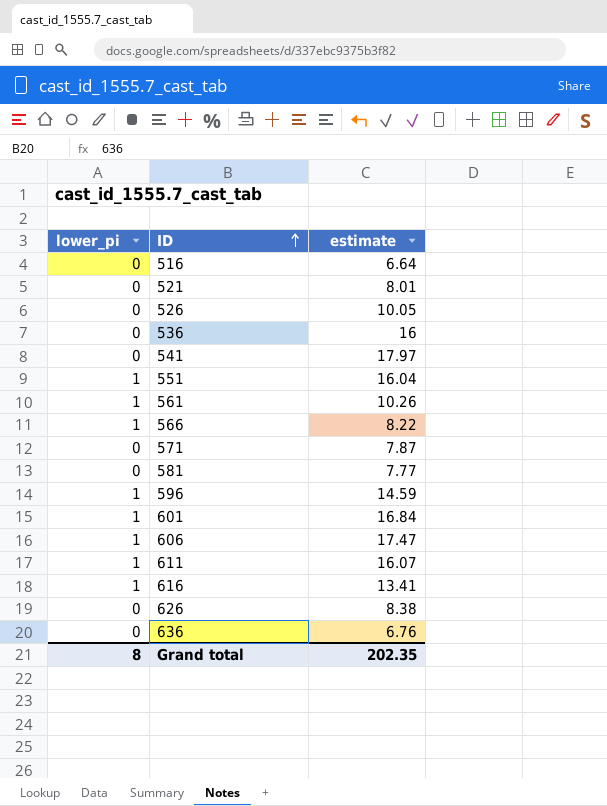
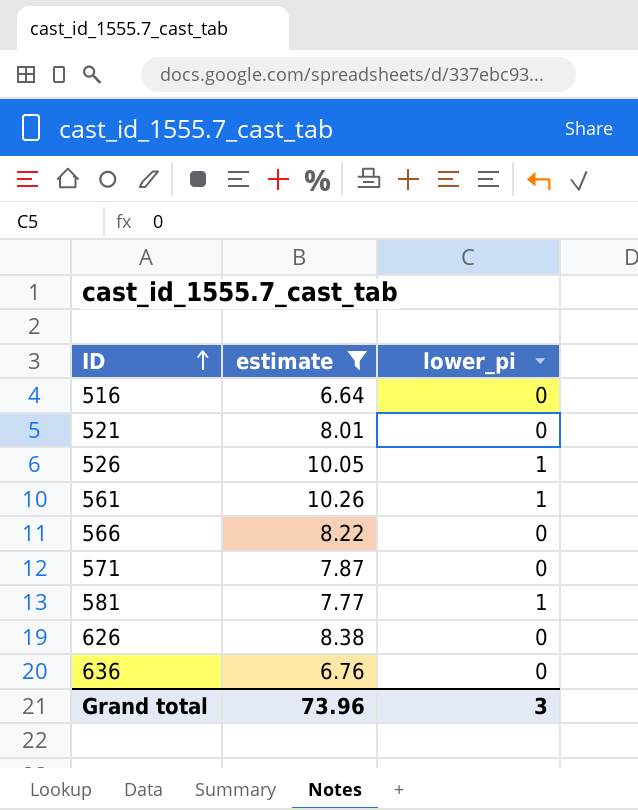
filter: none -> estimate <= 10.26
column lower_pi | position: 1 -> 3
526 | lower_pi: 0 -> 1
566 | lower_pi: 1 -> 0
581 | lower_pi: 0 -> 1
Grand total | estimate: 202.35 -> 73.96
Grand total | lower_pi: 8 -> 3

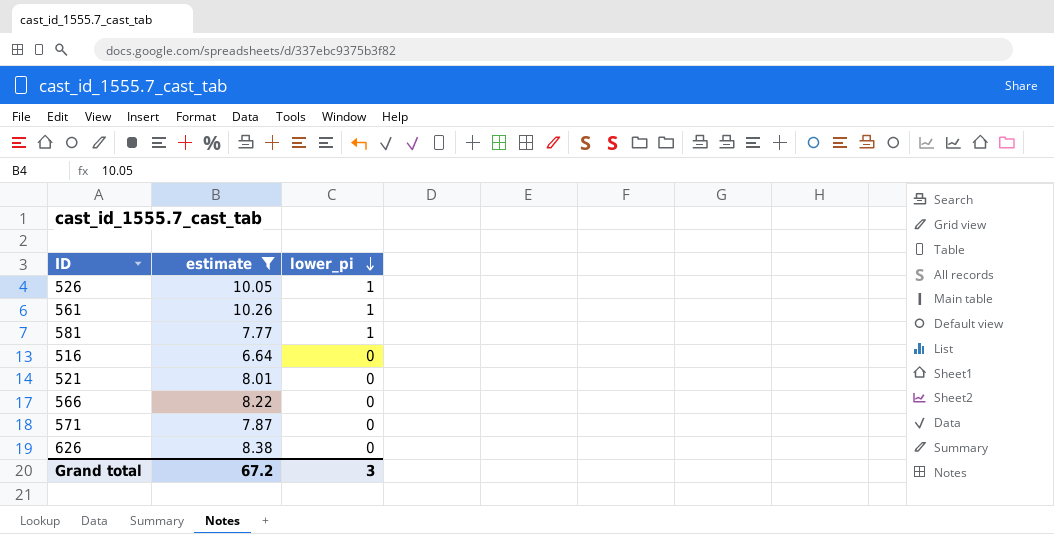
row order: ID ascending -> lower_pi descending
row 636: 6.76 | 0 -> none
Grand total | estimate: 73.96 -> 67.2

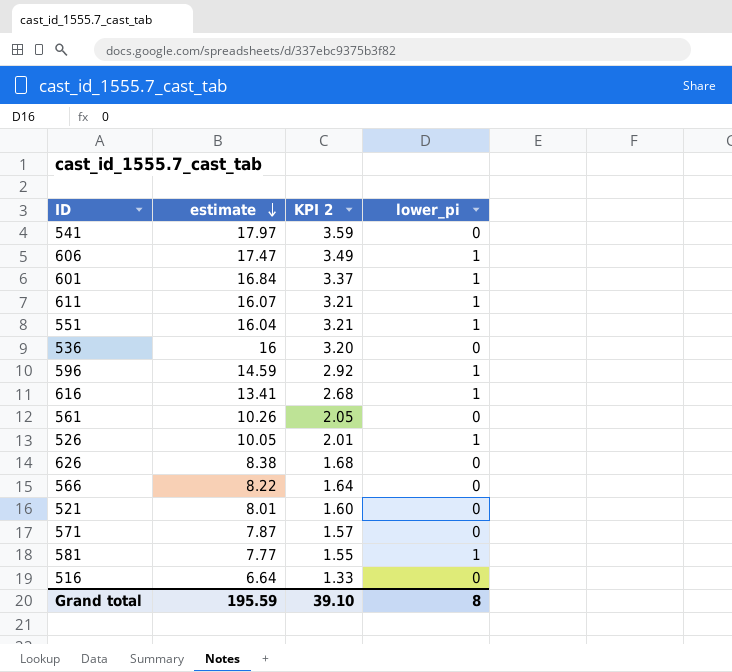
filter: estimate <= 10.26 -> none
row order: lower_pi descending -> estimate descending
column KPI 2 | formula: none -> [estimate] * 0.2
561 | lower_pi: 1 -> 0
Grand total | estimate: 67.2 -> 195.59
Grand total | lower_pi: 3 -> 8

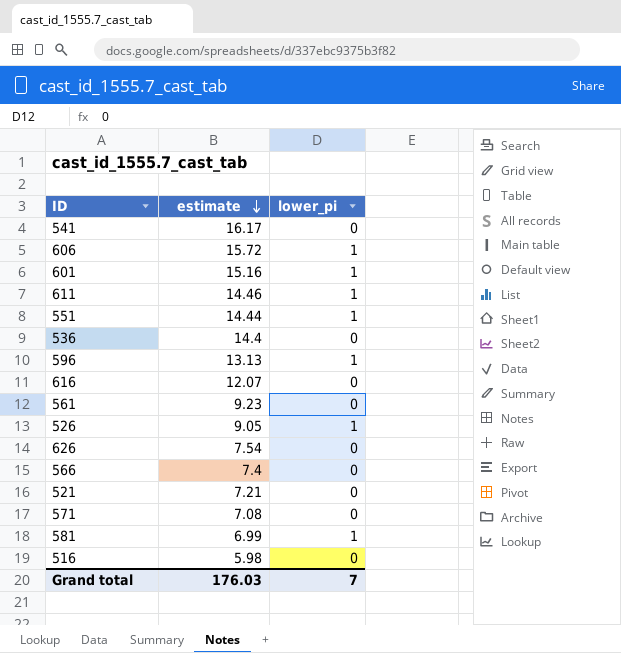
column KPI 2 | formula: [estimate] * 0.2 -> none
541 | estimate: 17.97 -> 16.17
606 | estimate: 17.47 -> 15.72
601 | estimate: 16.84 -> 15.16
611 | estimate: 16.07 -> 14.46
551 | estimate: 16.04 -> 14.44
536 | estimate: 16 -> 14.4
596 | estimate: 14.59 -> 13.13
616 | estimate: 13.41 -> 12.07
616 | lower_pi: 1 -> 0
561 | estimate: 10.26 -> 9.23
526 | estimate: 10.05 -> 9.05
626 | estimate: 8.38 -> 7.54
566 | estimate: 8.22 -> 7.4
521 | estimate: 8.01 -> 7.21
571 | estimate: 7.87 -> 7.08
581 | estimate: 7.77 -> 6.99
516 | estimate: 6.64 -> 5.98
Grand total | estimate: 195.59 -> 176.03
Grand total | lower_pi: 8 -> 7

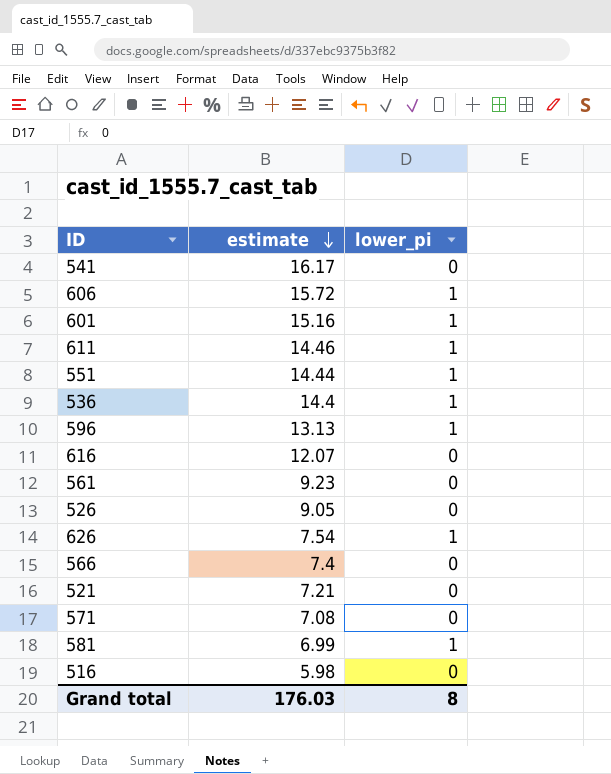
536 | lower_pi: 0 -> 1
526 | lower_pi: 1 -> 0
626 | lower_pi: 0 -> 1
Grand total | lower_pi: 7 -> 8

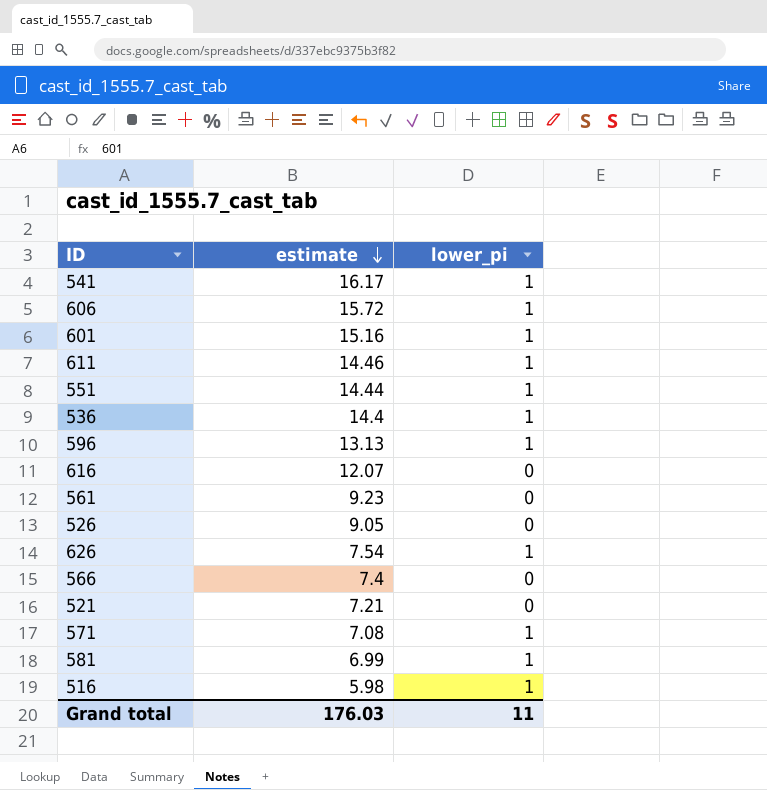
541 | lower_pi: 0 -> 1
571 | lower_pi: 0 -> 1
516 | lower_pi: 0 -> 1
Grand total | lower_pi: 8 -> 11

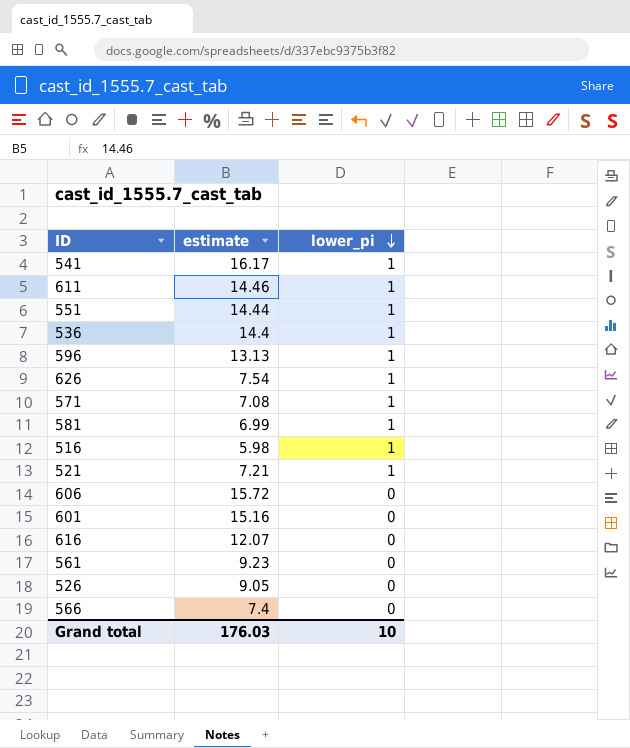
row order: estimate descending -> lower_pi descending
521 | lower_pi: 0 -> 1
606 | lower_pi: 1 -> 0
601 | lower_pi: 1 -> 0
Grand total | lower_pi: 11 -> 10

